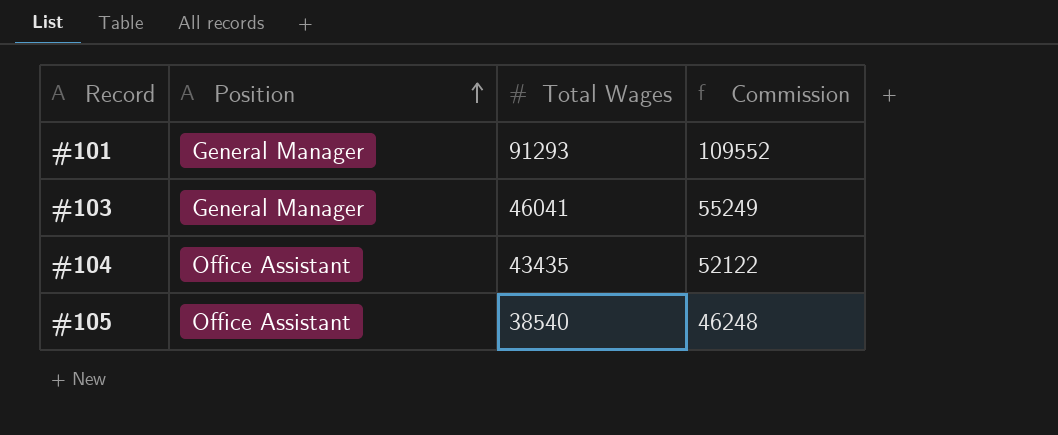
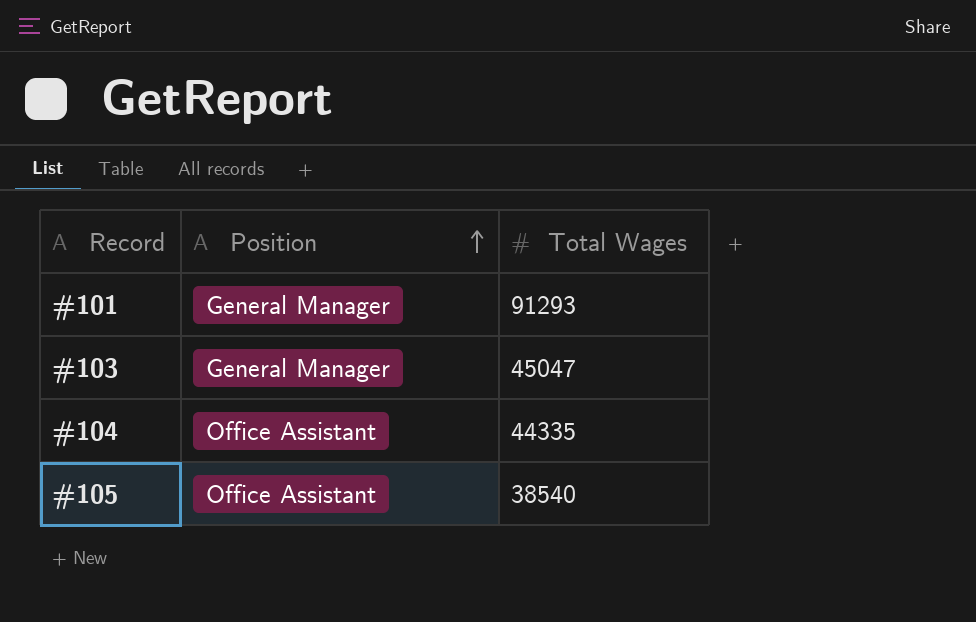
column Commission | formula: [Total Wages] * 1.2 -> none
#103 | Total Wages: 46041 -> 45047
#104 | Total Wages: 43435 -> 44335

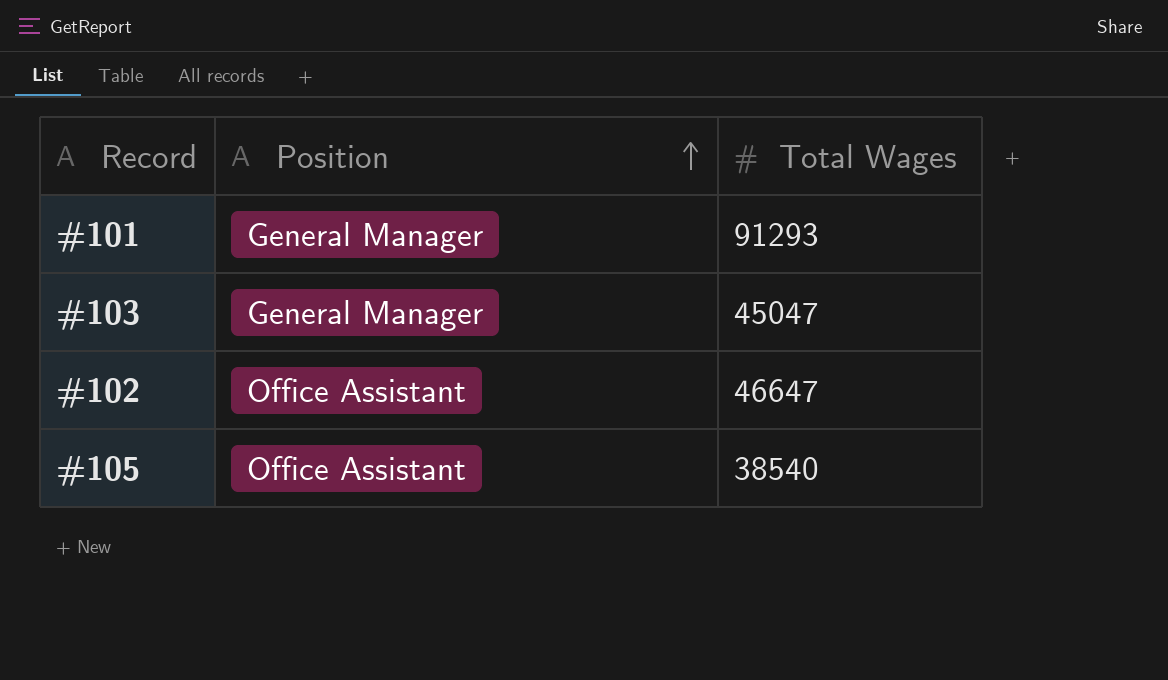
row #104: Office Assistant | 44335 -> none
row #102: none -> Office Assistant | 46647

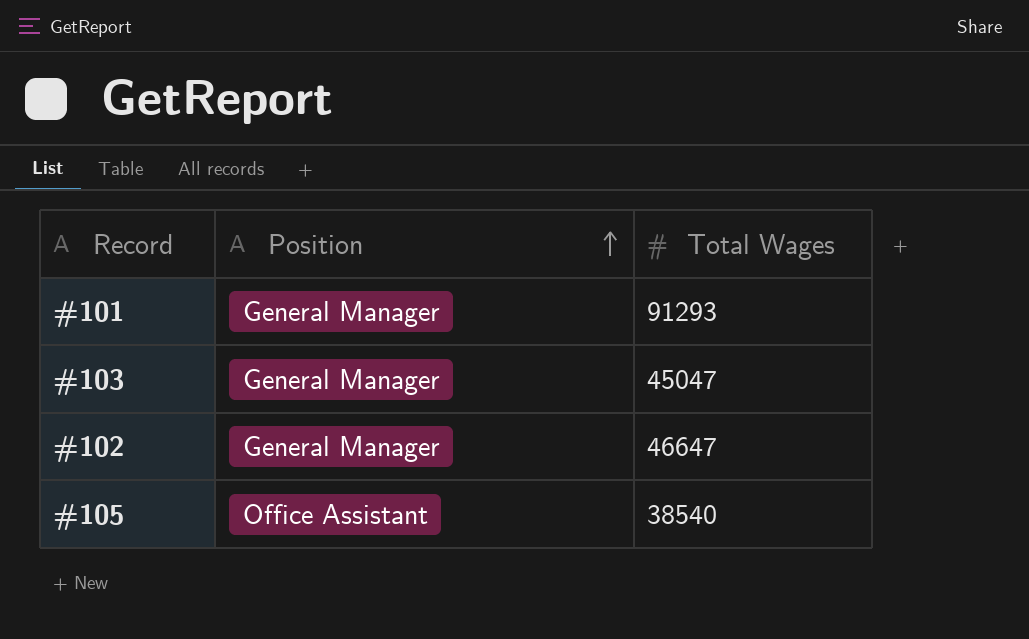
#102 | Position: Office Assistant -> General Manager

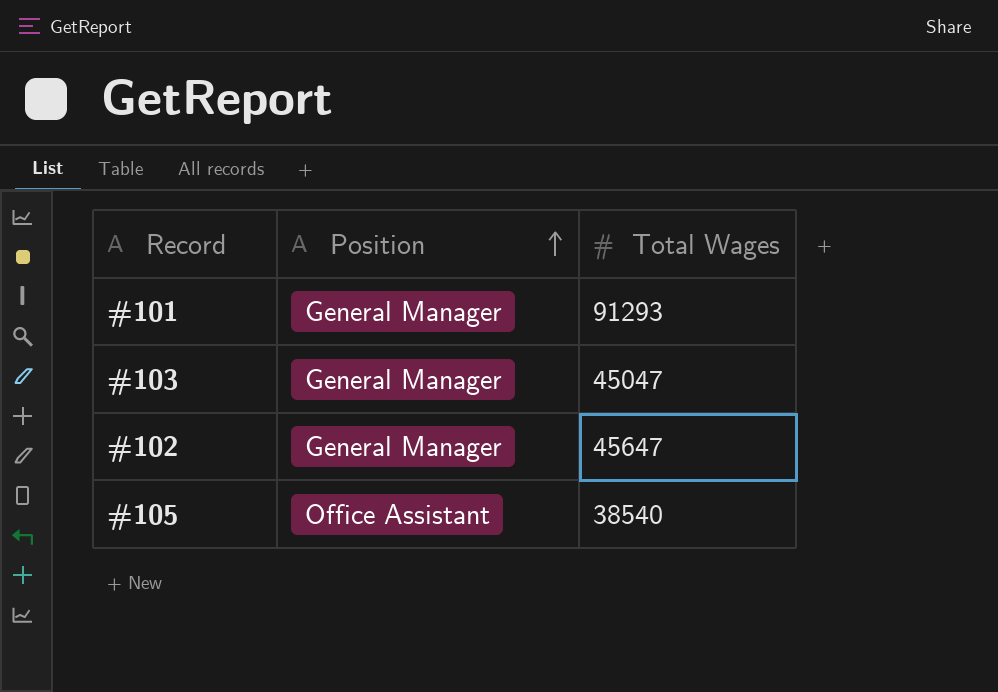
#102 | Total Wages: 46647 -> 45647

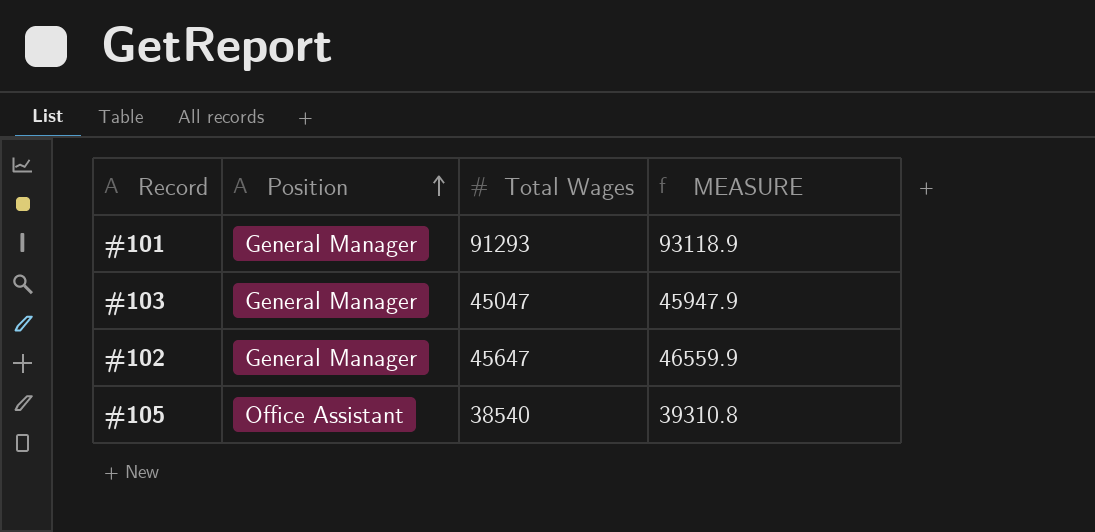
column MEASURE | formula: none -> [Total Wages] * 1.02

